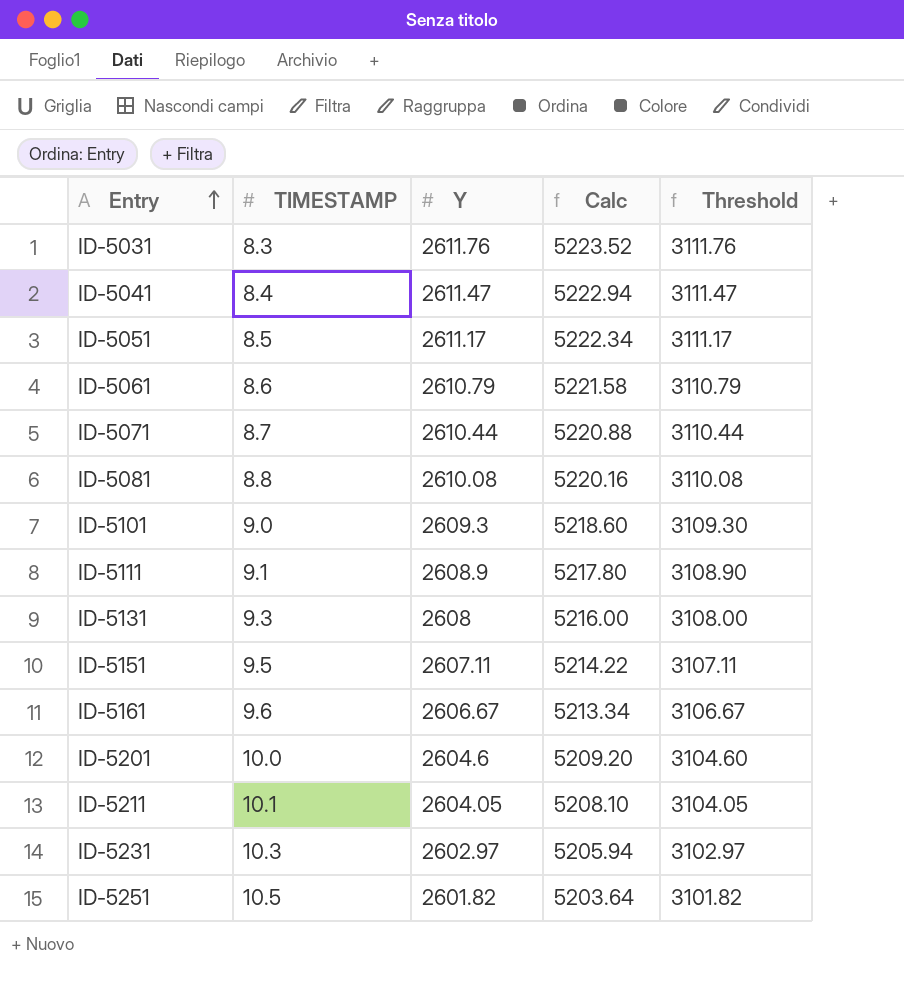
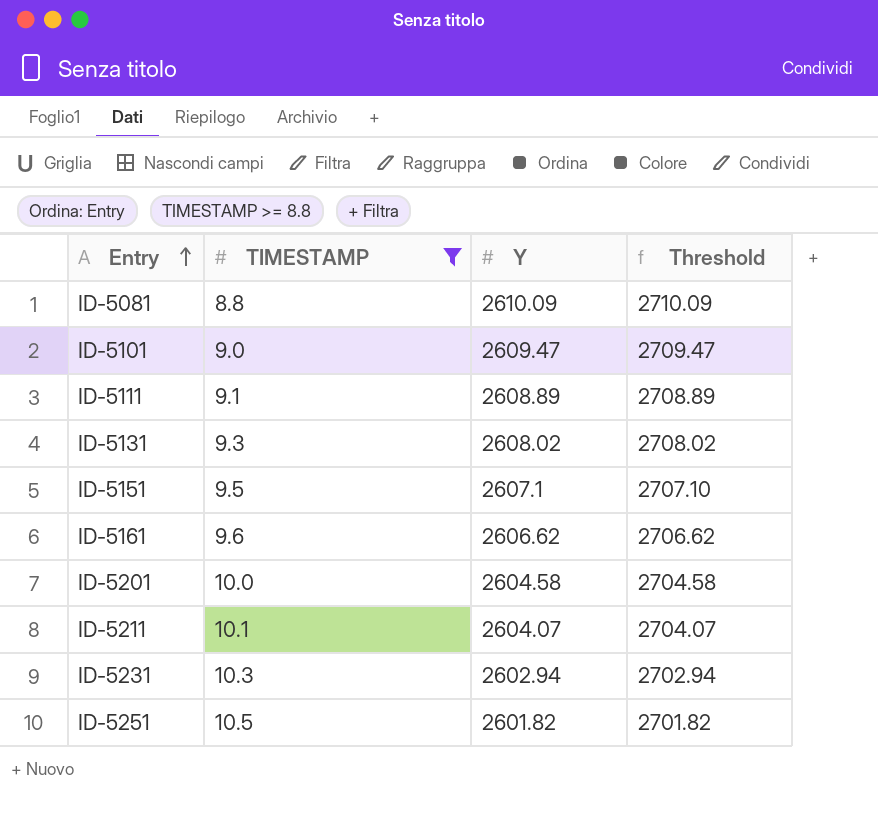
filter: none -> TIMESTAMP >= 8.8
column Calc | formula: [Y] * 2 -> none
column Threshold | formula: [Y] + 500 -> [Y] + 100
ID-5081 | Y: 2610.08 -> 2610.09
ID-5101 | Y: 2609.3 -> 2609.47
ID-5111 | Y: 2608.9 -> 2608.89
ID-5131 | Y: 2608 -> 2608.02
ID-5151 | Y: 2607.11 -> 2607.1
ID-5161 | Y: 2606.67 -> 2606.62
ID-5201 | Y: 2604.6 -> 2604.58
ID-5211 | Y: 2604.05 -> 2604.07
ID-5231 | Y: 2602.97 -> 2602.94

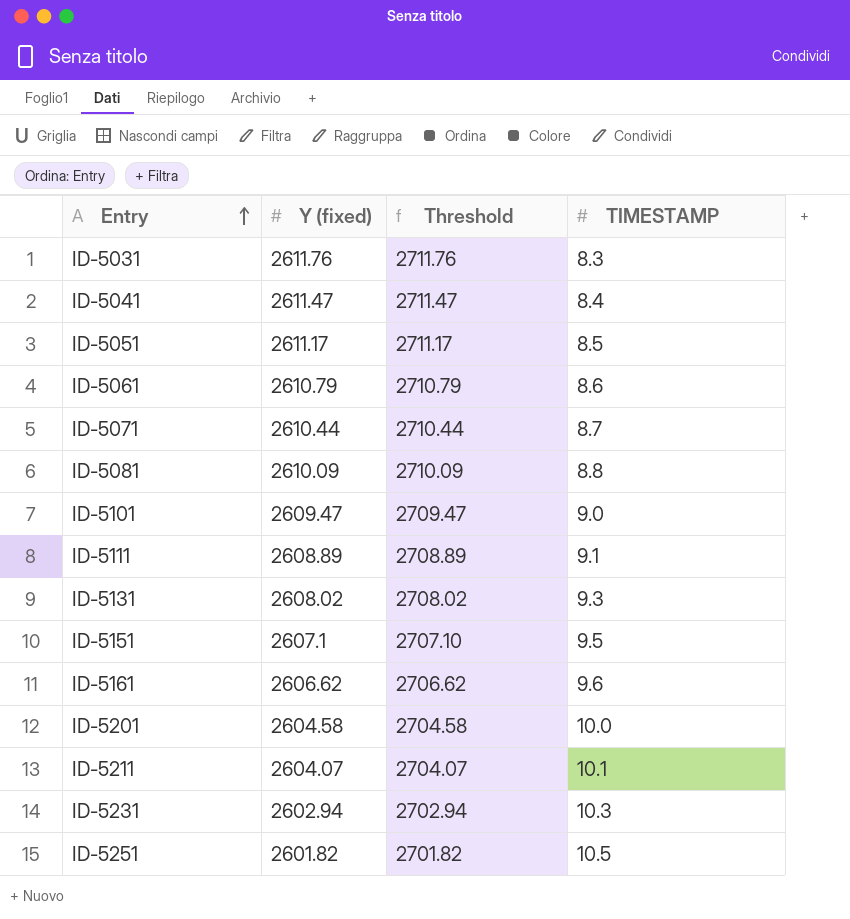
filter: TIMESTAMP >= 8.8 -> none
column name: Y -> Y (fixed)
column TIMESTAMP | position: 2 -> 4

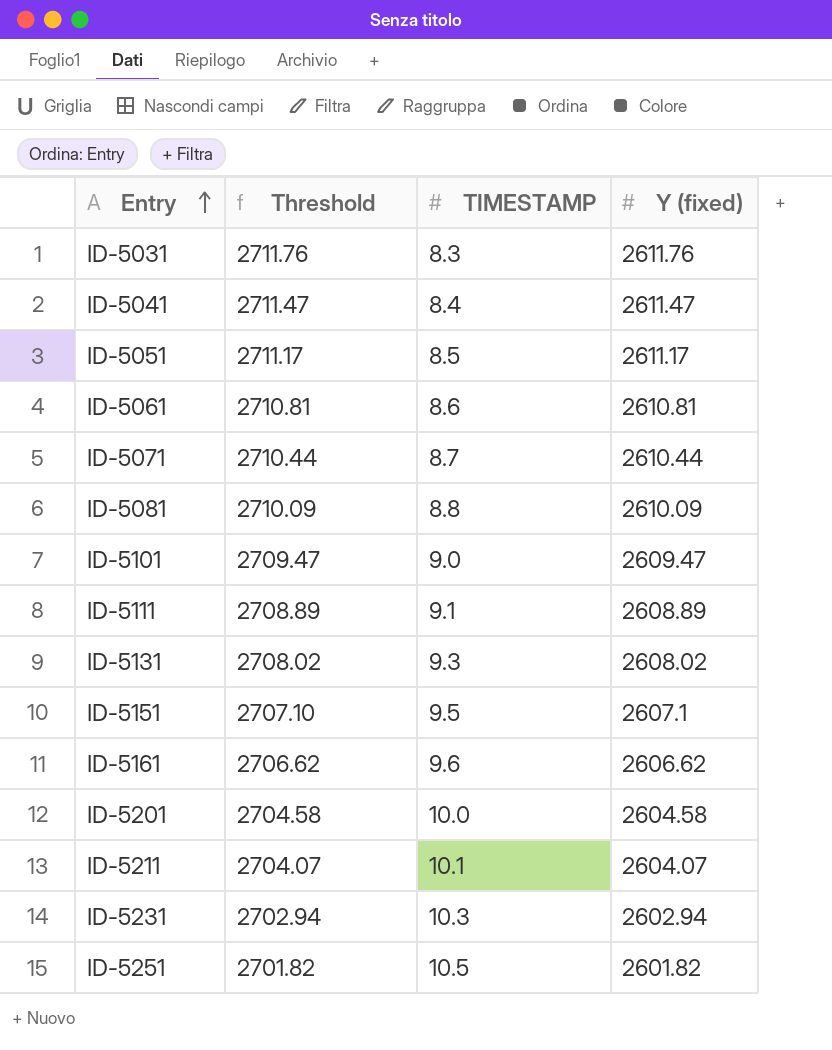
column Y (fixed) | position: 2 -> 4
ID-5061 | Threshold: 2710.79 -> 2710.81
ID-5061 | Y (fixed): 2610.79 -> 2610.81

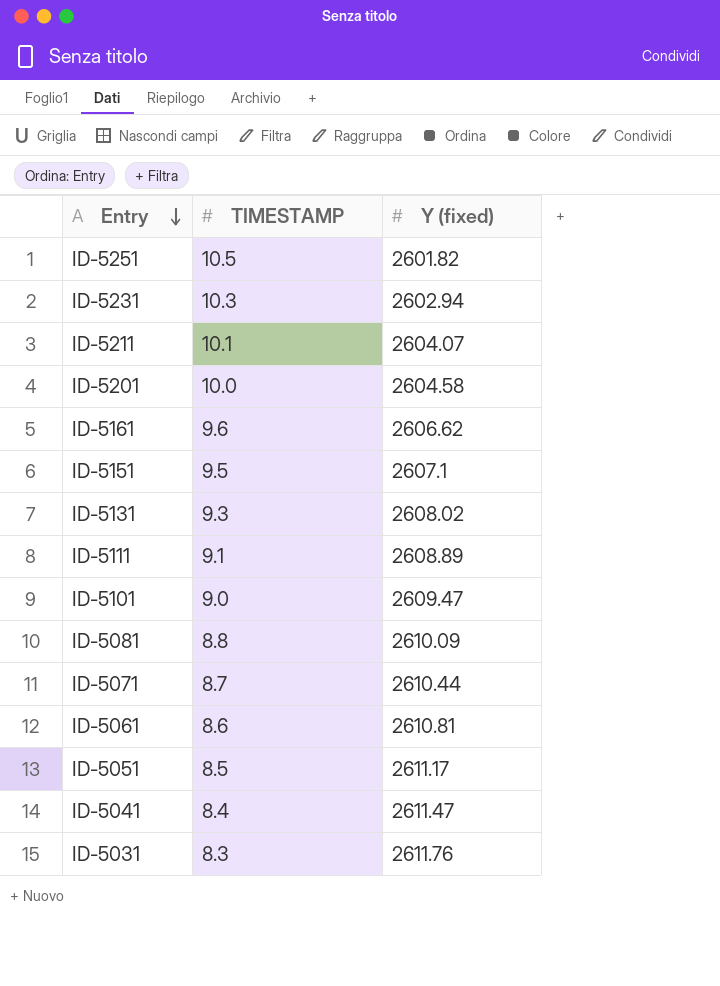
row order: Entry ascending -> Entry descending
column Threshold | formula: [Y (fixed)] + 100 -> none

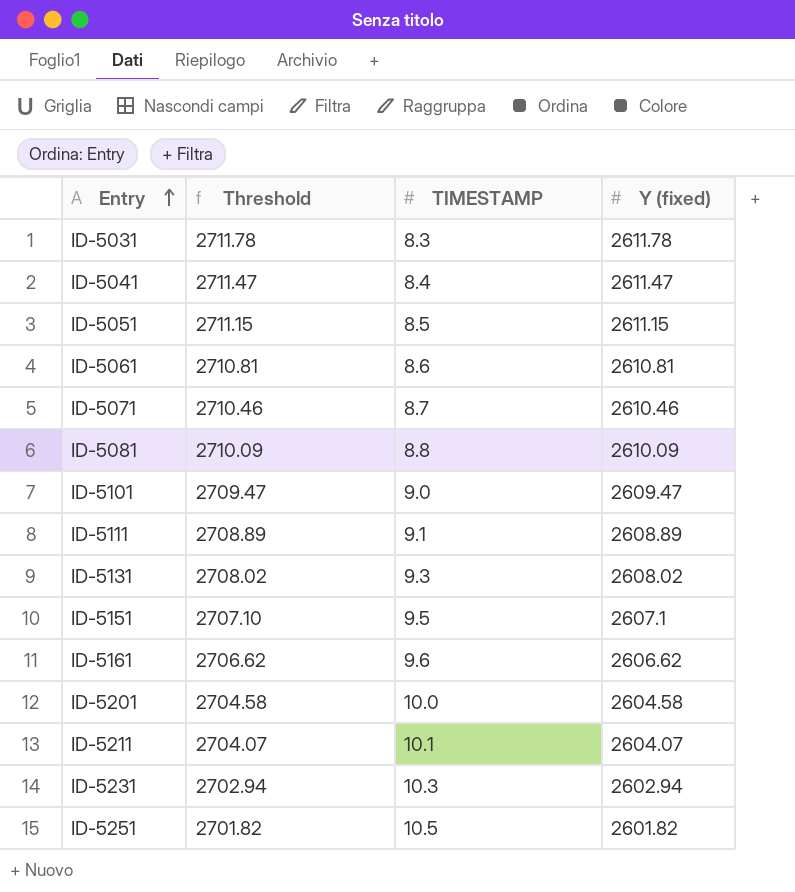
row order: Entry descending -> Entry ascending
column Threshold | formula: none -> [Y (fixed)] + 100
ID-5031 | Y (fixed): 2611.76 -> 2611.78
ID-5051 | Y (fixed): 2611.17 -> 2611.15
ID-5071 | Y (fixed): 2610.44 -> 2610.46

